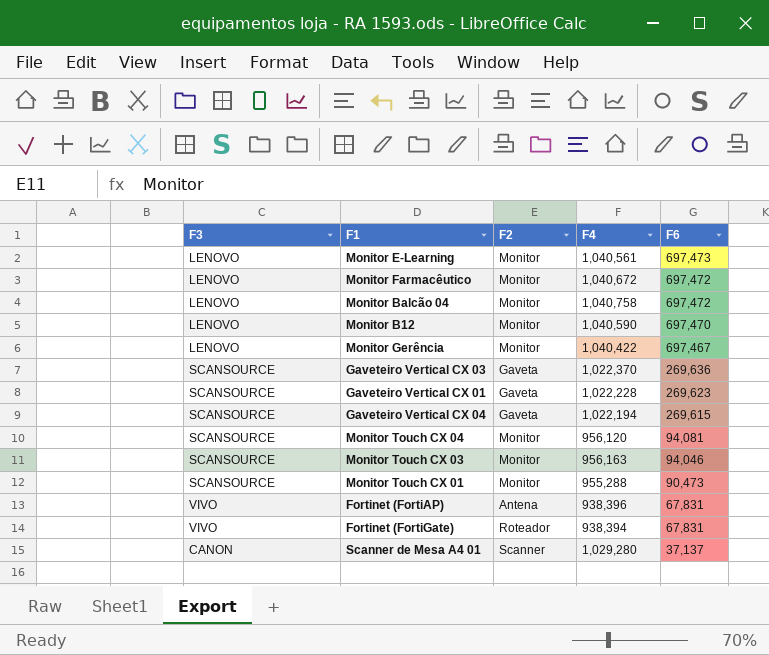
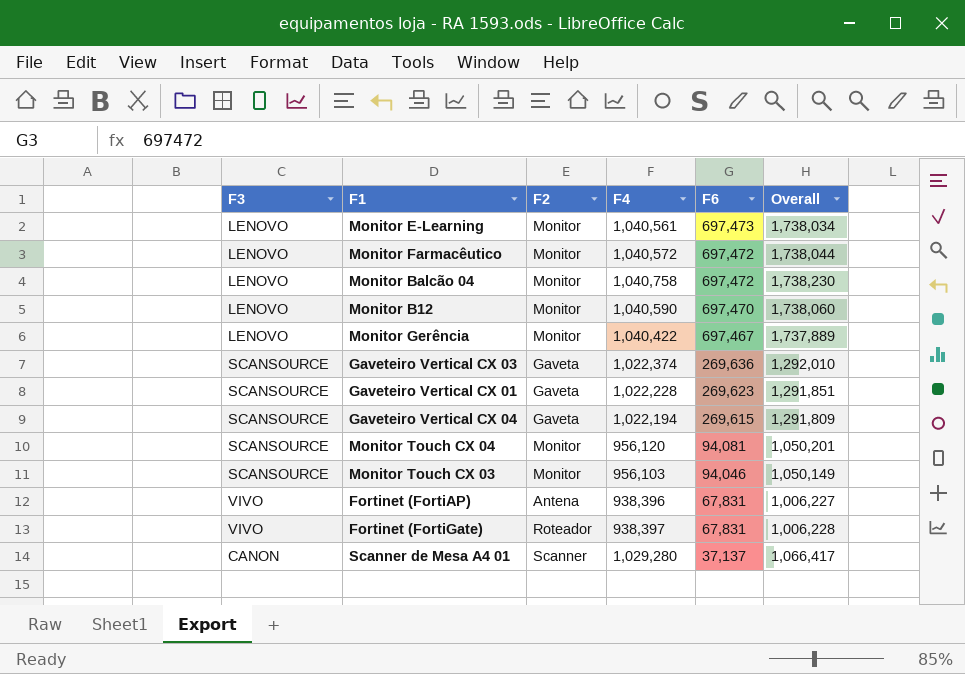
column Overall | formula: none -> [F4] + [F6]
row Monitor Touch CX 01: SCANSOURCE | Monitor | 955,288 | 90,473 -> none
Monitor Farmacêutico | F4: 1,040,672 -> 1,040,572
Gaveteiro Vertical CX 03 | F4: 1,022,370 -> 1,022,374
Monitor Touch CX 03 | F4: 956,163 -> 956,103
Fortinet (FortiGate) | F4: 938,394 -> 938,397

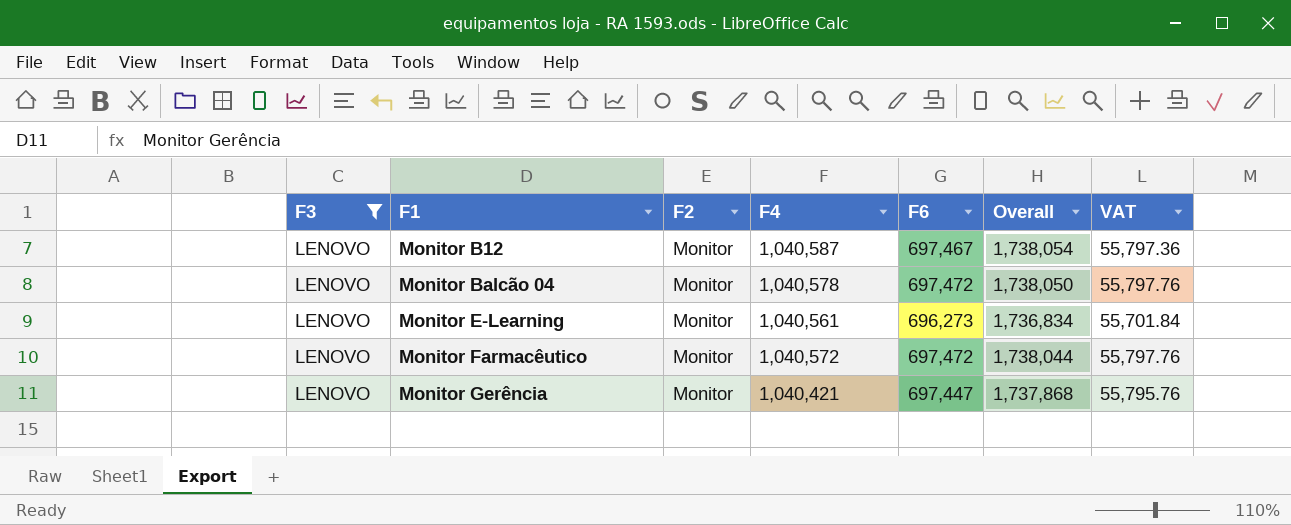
filter: none -> F3 = LENOVO
row order: F6 descending -> F1 ascending
column VAT | formula: none -> [F6] * 0.08
Monitor B12 | F4: 1,040,590 -> 1,040,587
Monitor B12 | F6: 697,470 -> 697,467
Monitor B12 | Overall: 1,738,060 -> 1,738,054
Monitor Balcão 04 | F4: 1,040,758 -> 1,040,578
Monitor Balcão 04 | Overall: 1,738,230 -> 1,738,050
Monitor E-Learning | F6: 697,473 -> 696,273
Monitor E-Learning | Overall: 1,738,034 -> 1,736,834
Monitor Gerência | F4: 1,040,422 -> 1,040,421
Monitor Gerência | F6: 697,467 -> 697,447
Monitor Gerência | Overall: 1,737,889 -> 1,737,868

